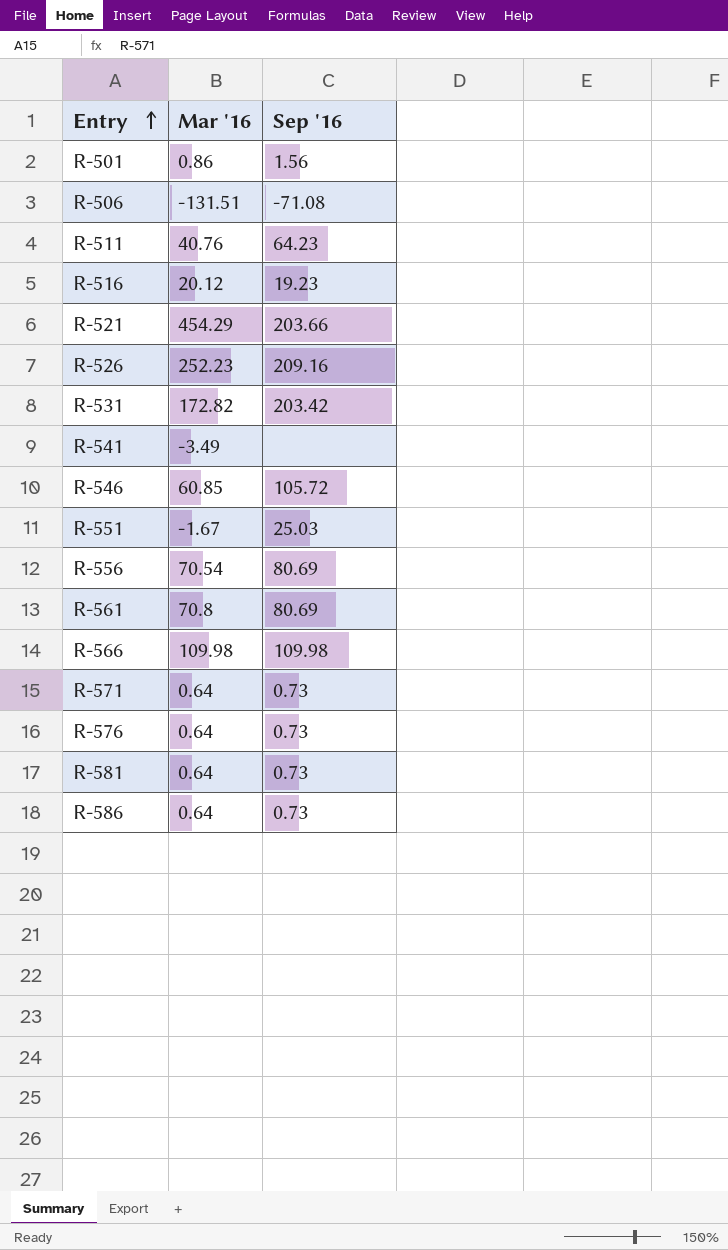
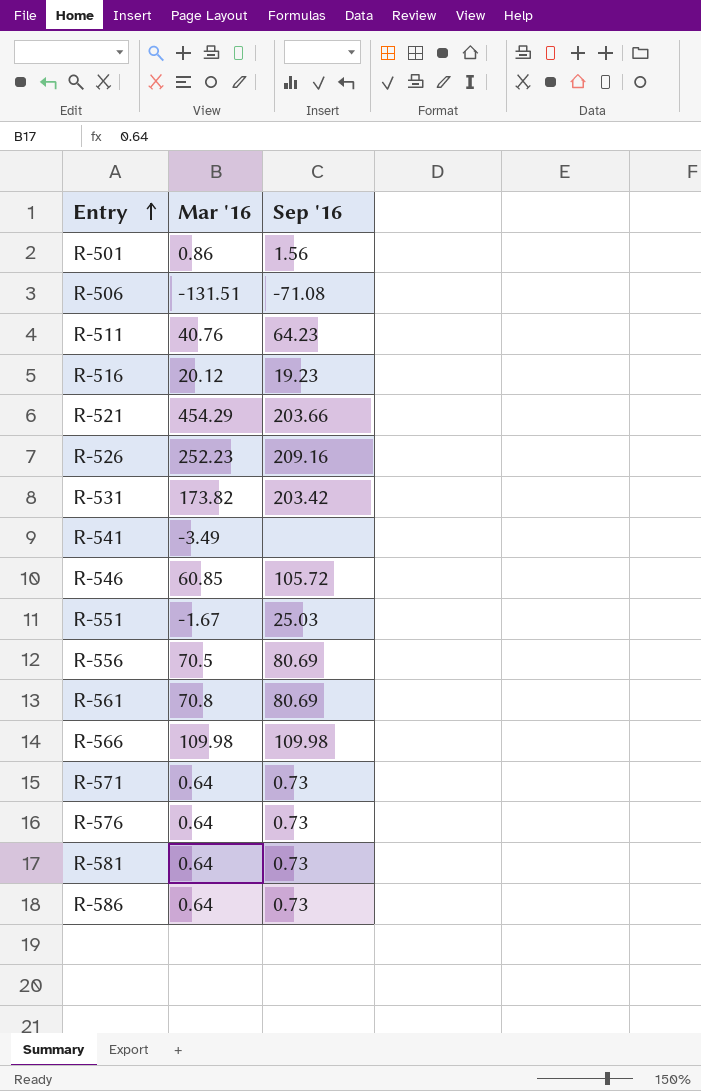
R-531 | Mar '16: 172.82 -> 173.82
R-556 | Mar '16: 70.54 -> 70.5

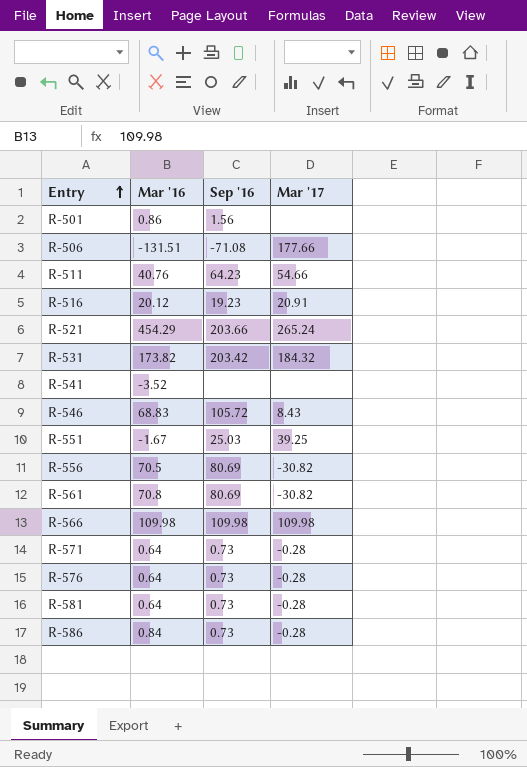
column Mar '17 | position: none -> 4
row R-526: 252.23 | 209.16 -> none
R-541 | Mar '16: -3.49 -> -3.52
R-546 | Mar '16: 60.85 -> 68.83
R-586 | Mar '16: 0.64 -> 0.84

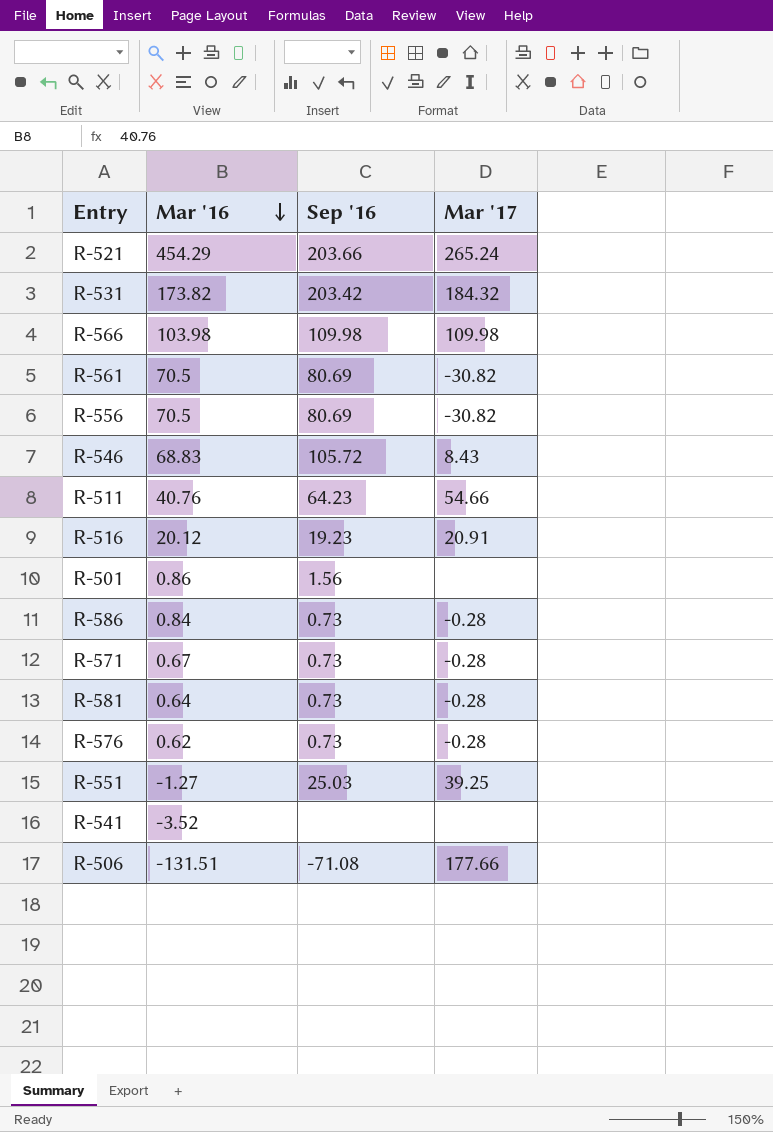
row order: Entry ascending -> Mar '16 descending
R-566 | Mar '16: 109.98 -> 103.98
R-561 | Mar '16: 70.8 -> 70.5
R-571 | Mar '16: 0.64 -> 0.67
R-576 | Mar '16: 0.64 -> 0.62
R-551 | Mar '16: -1.67 -> -1.27

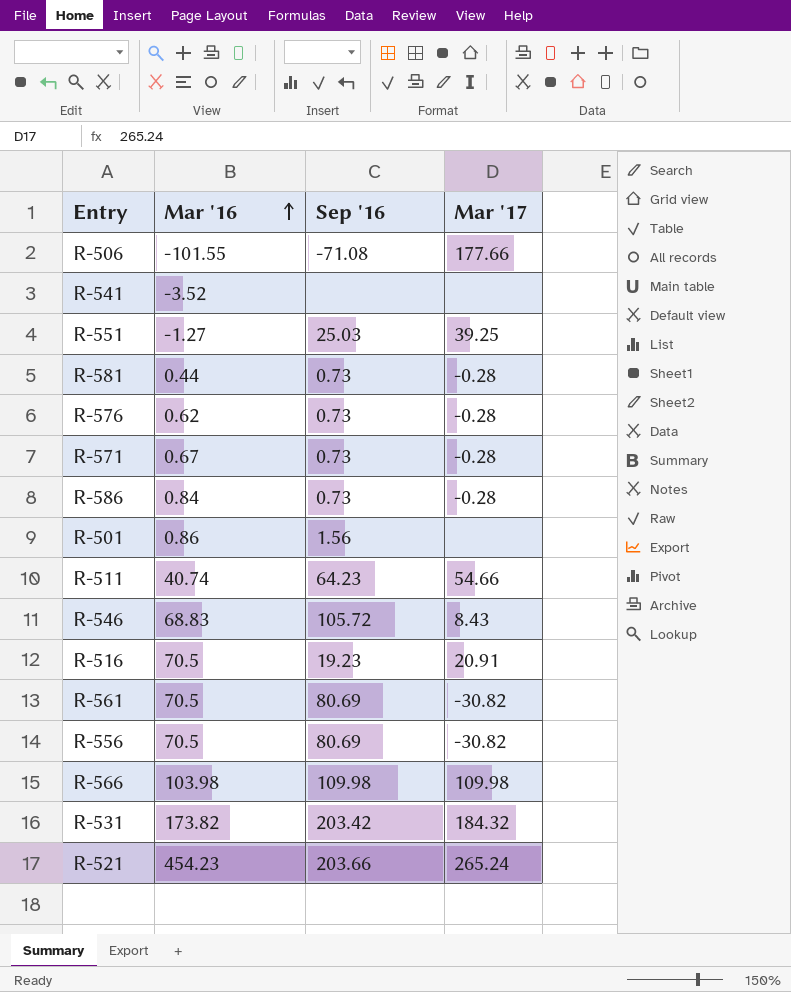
row order: Mar '16 descending -> Mar '16 ascending
R-506 | Mar '16: -131.51 -> -101.55
R-581 | Mar '16: 0.64 -> 0.44
R-511 | Mar '16: 40.76 -> 40.74
R-516 | Mar '16: 20.12 -> 70.5
R-521 | Mar '16: 454.29 -> 454.23

